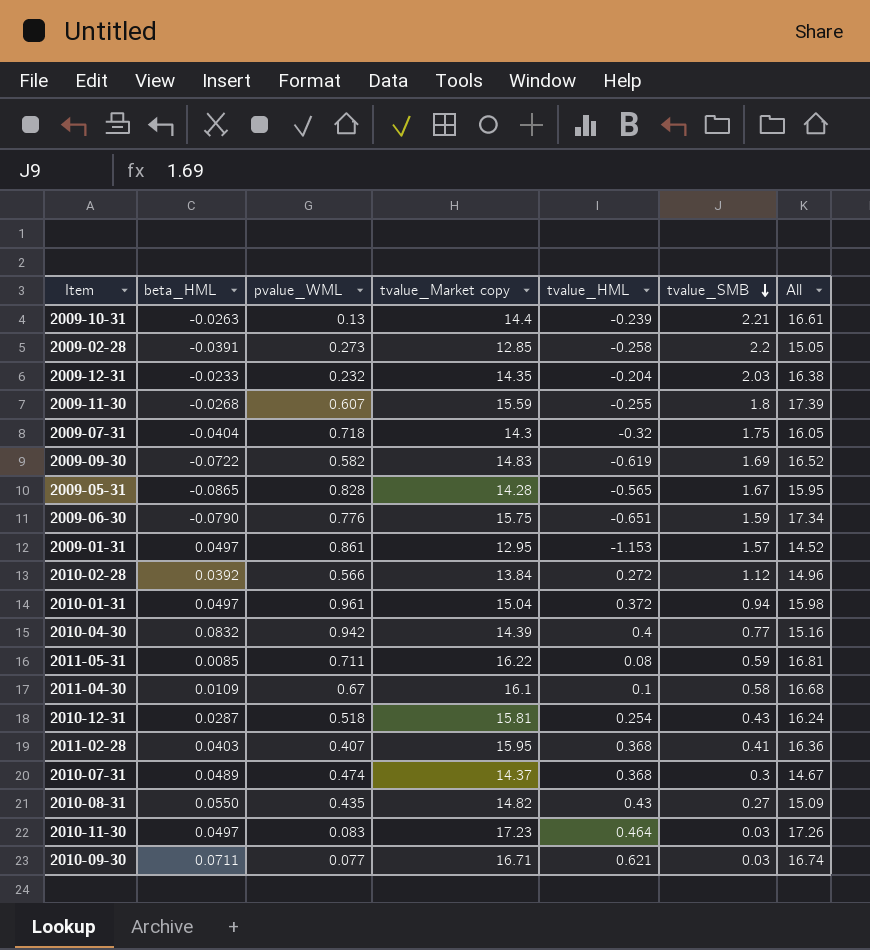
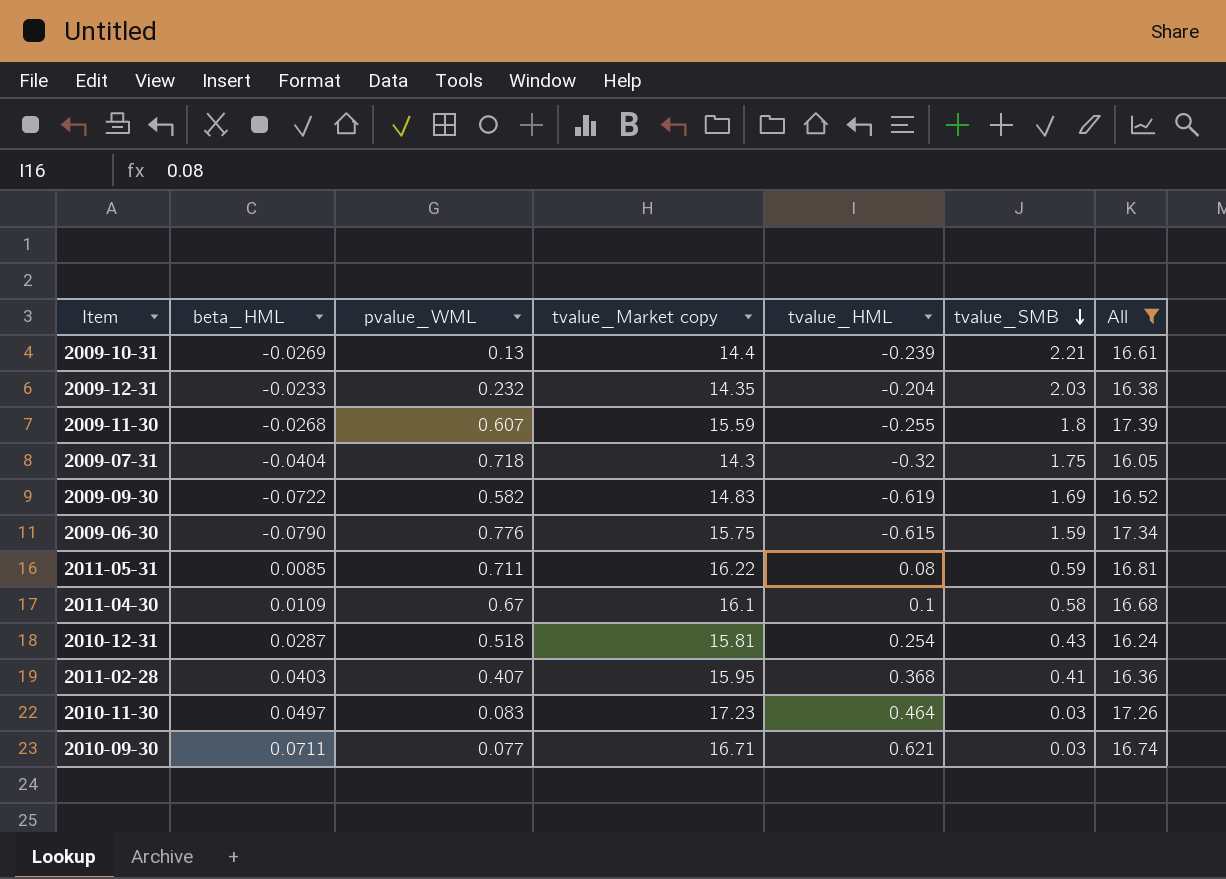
filter: none -> All >= 16.05
2009-10-31 | beta_HML: -0.0263 -> -0.0269
2009-06-30 | tvalue_HML: -0.651 -> -0.615

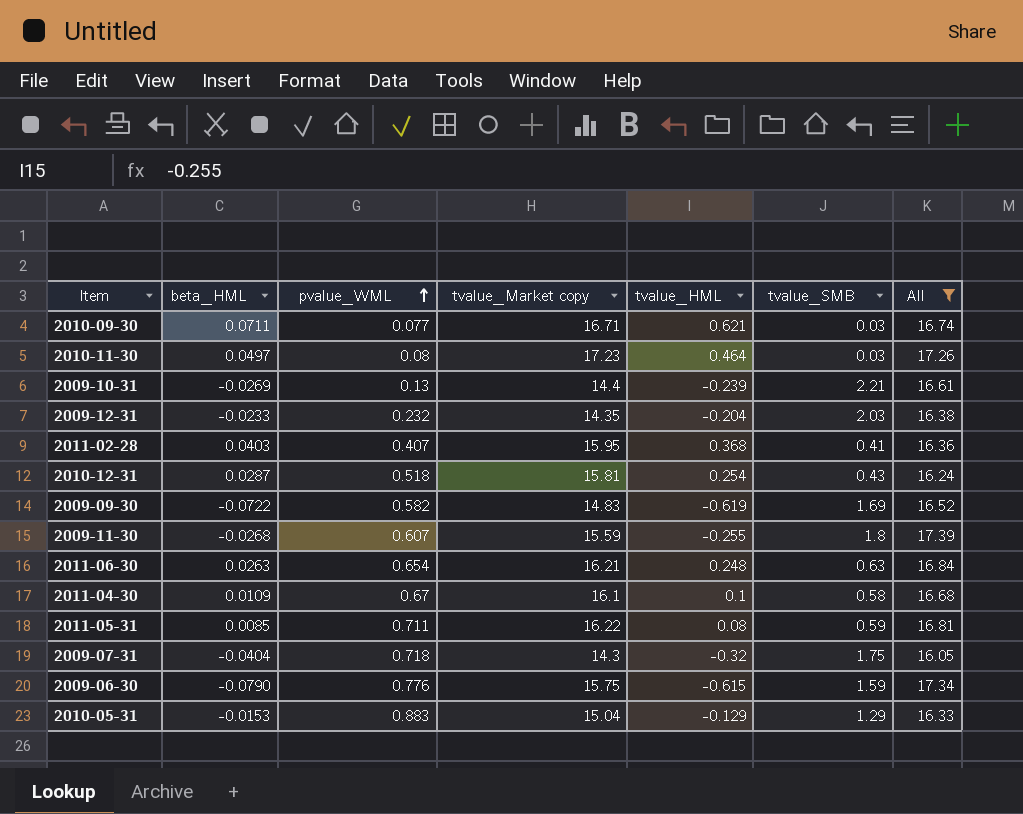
row order: tvalue_SMB descending -> pvalue_WML ascending
2010-11-30 | pvalue_WML: 0.083 -> 0.08
row 2011-06-30: none -> 0.0263 | 0.654 | 16.21 | 0.248 | 0.63 | 16.84
row 2010-05-31: none -> -0.0153 | 0.883 | 15.04 | -0.129 | 1.29 | 16.33

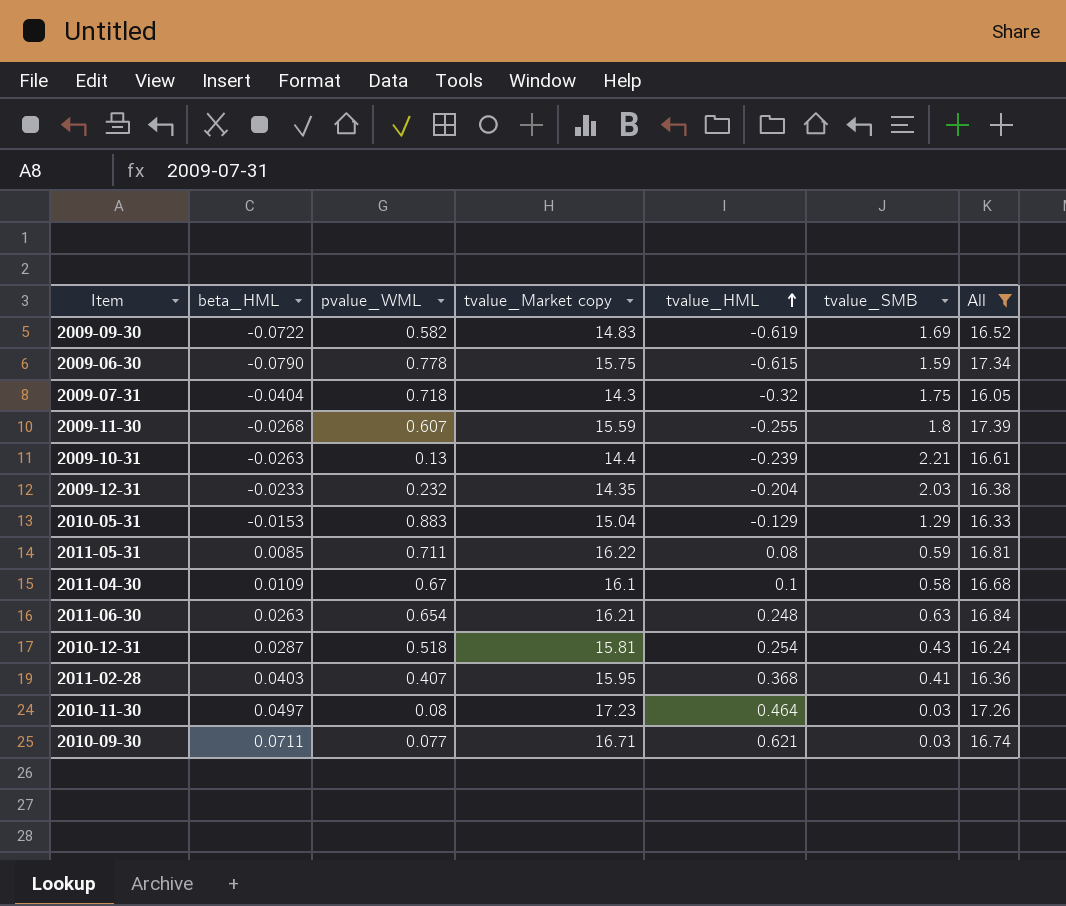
row order: pvalue_WML ascending -> tvalue_HML ascending
2009-06-30 | pvalue_WML: 0.776 -> 0.778
2009-10-31 | beta_HML: -0.0269 -> -0.0263

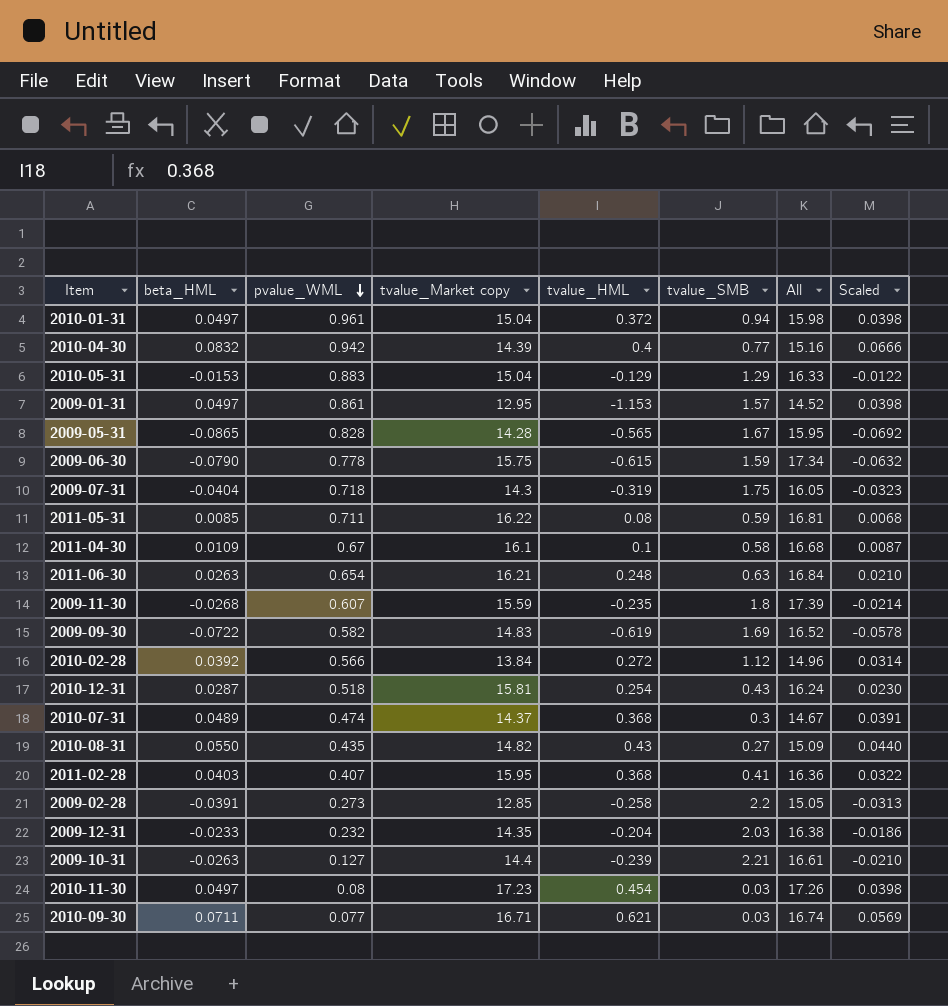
filter: All >= 16.05 -> none
row order: tvalue_HML ascending -> pvalue_WML descending
column Scaled | formula: none -> [beta_HML] * 0.8
2009-07-31 | tvalue_HML: -0.32 -> -0.319
2009-11-30 | tvalue_HML: -0.255 -> -0.235
2009-10-31 | pvalue_WML: 0.13 -> 0.127
2010-11-30 | tvalue_HML: 0.464 -> 0.454

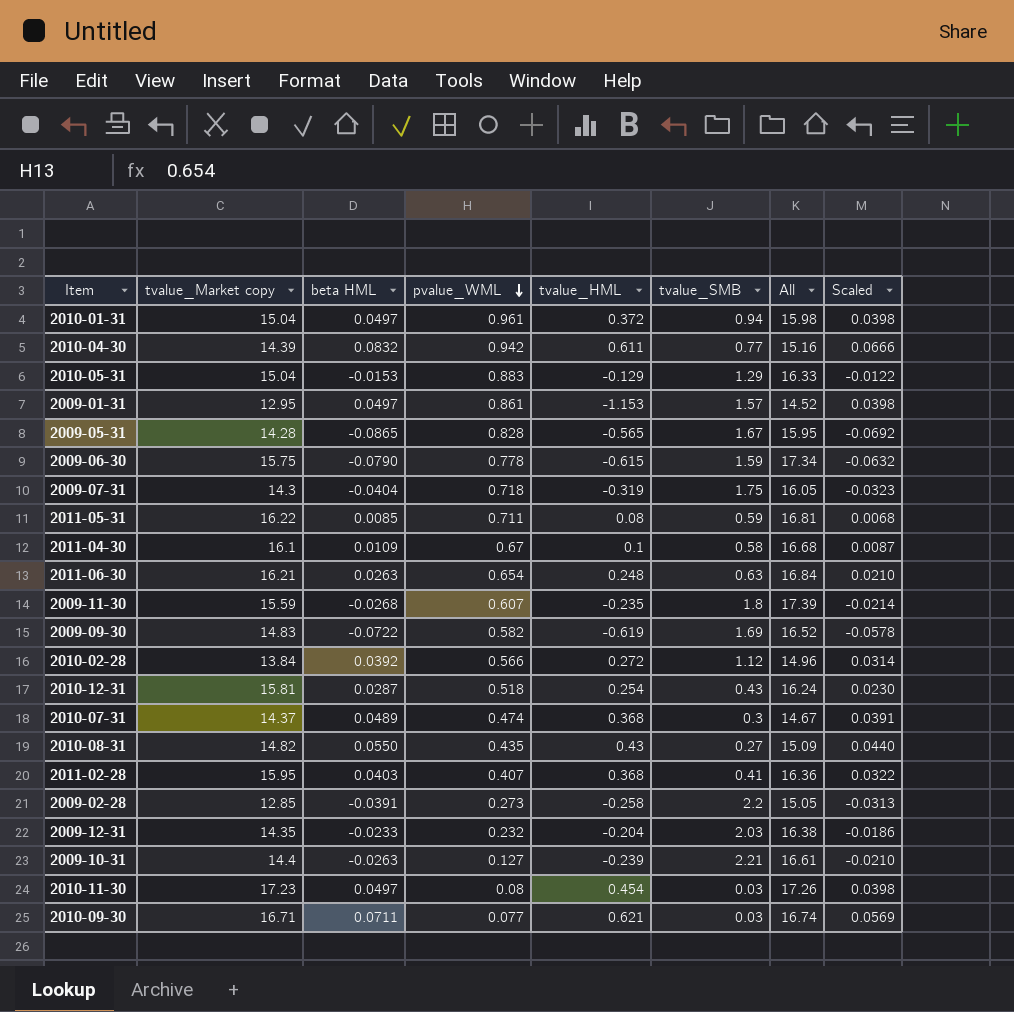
column tvalue_Market copy | position: 4 -> 2
column name: beta_HML -> beta HML
2010-04-30 | tvalue_HML: 0.4 -> 0.611

